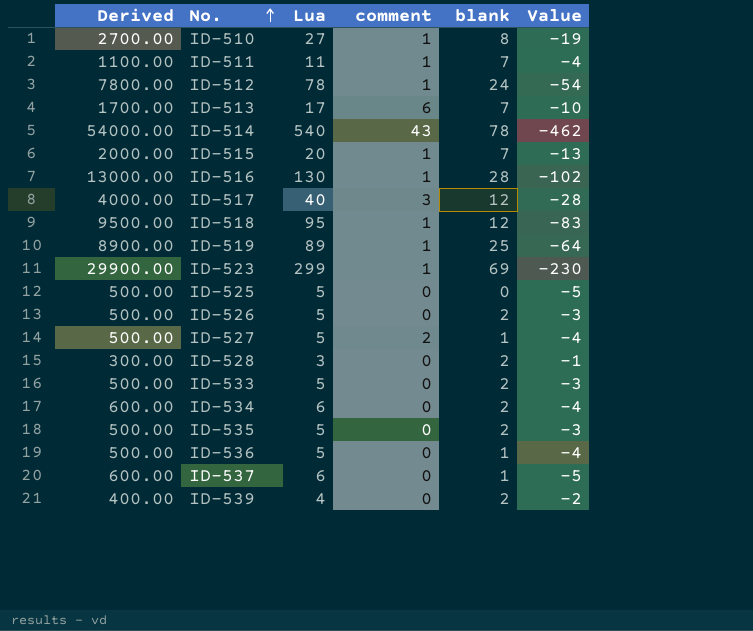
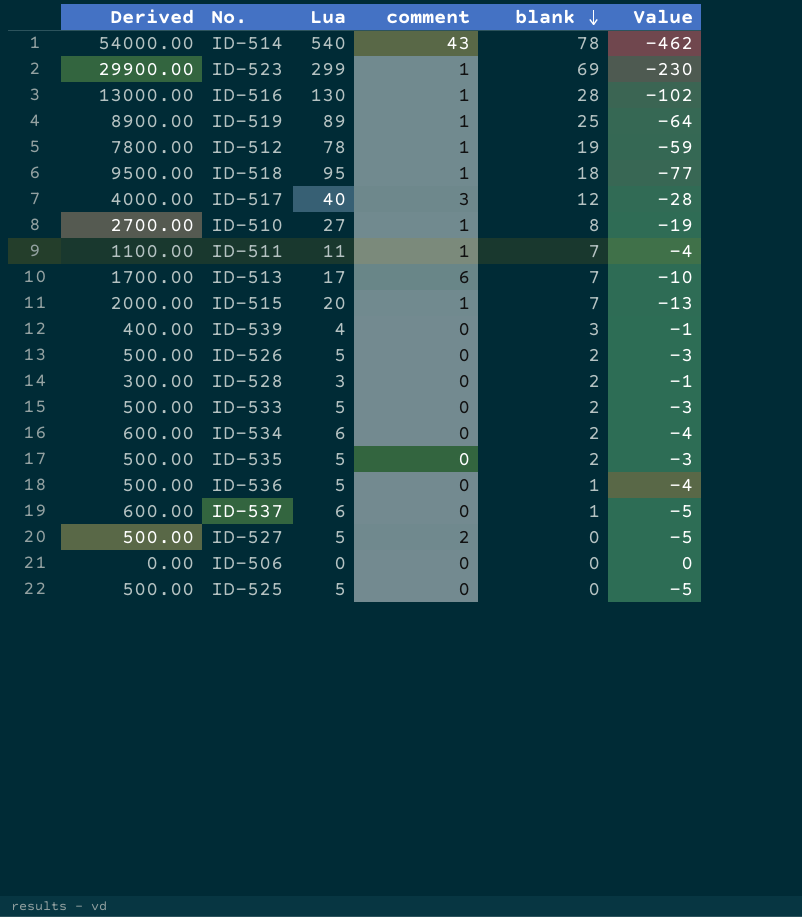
row order: No. ascending -> blank descending
ID-512 | blank: 24 -> 19
ID-512 | Value: -54 -> -59
ID-518 | blank: 12 -> 18
ID-518 | Value: -83 -> -77
ID-539 | blank: 2 -> 3
ID-539 | Value: -2 -> -1
ID-527 | blank: 1 -> 0
ID-527 | Value: -4 -> -5
row ID-506: none -> 0.00 | 0 | 0 | 0 | 0

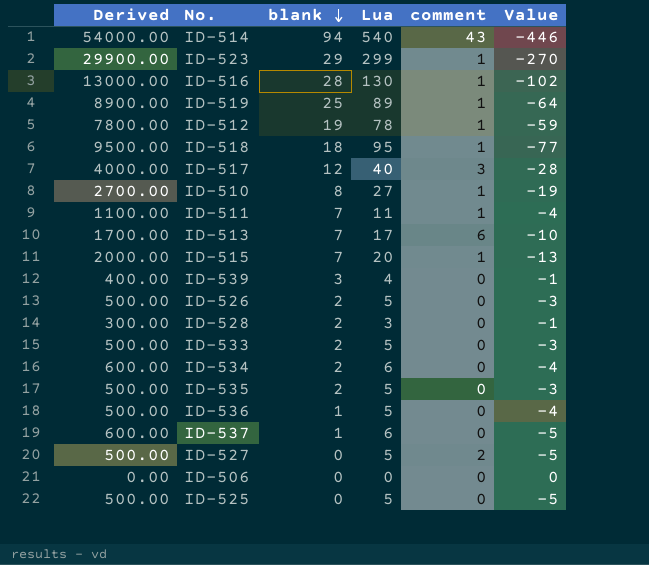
column blank | position: 5 -> 3
ID-514 | blank: 78 -> 94
ID-514 | Value: -462 -> -446
ID-523 | blank: 69 -> 29
ID-523 | Value: -230 -> -270

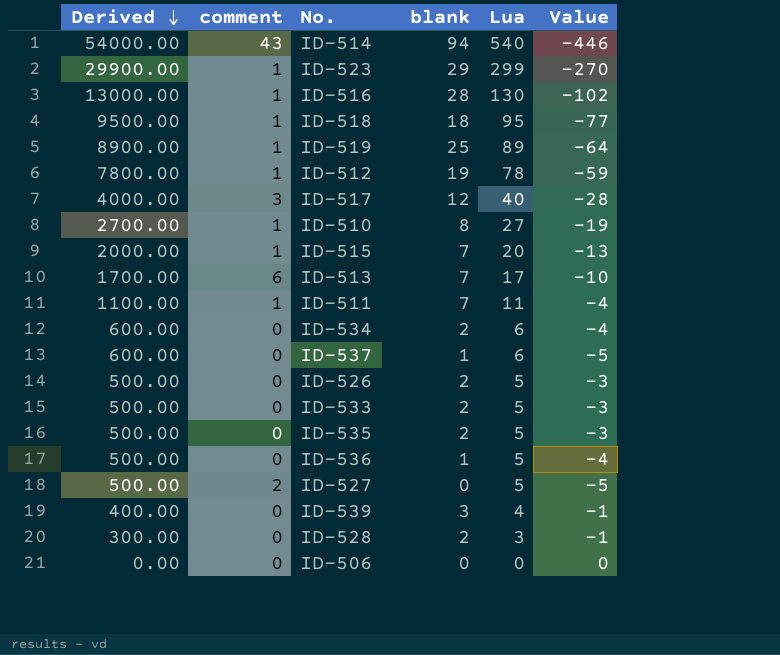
row order: blank descending -> Derived descending
column comment | position: 5 -> 2
row ID-525: 500.00 | 0 | 5 | 0 | -5 -> none

